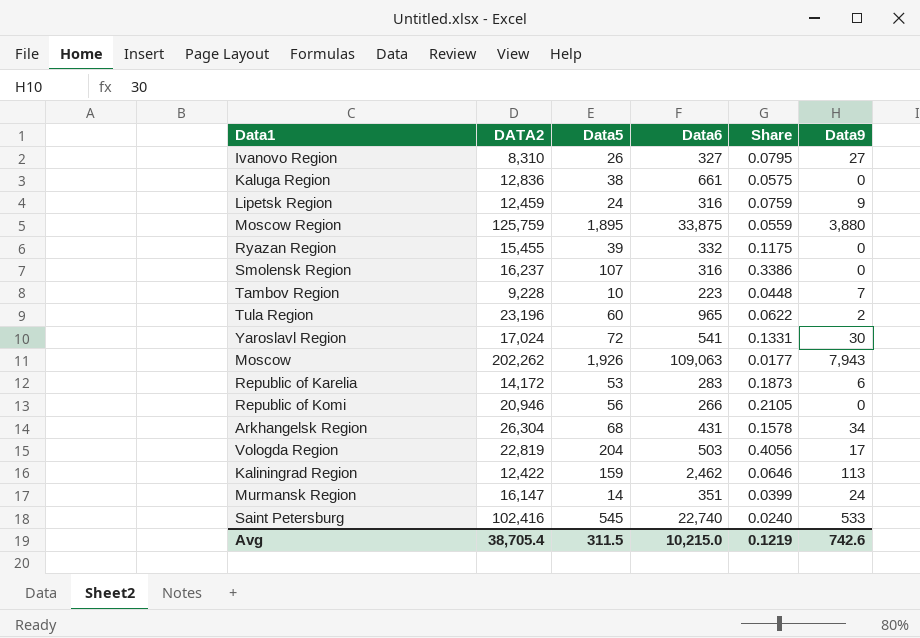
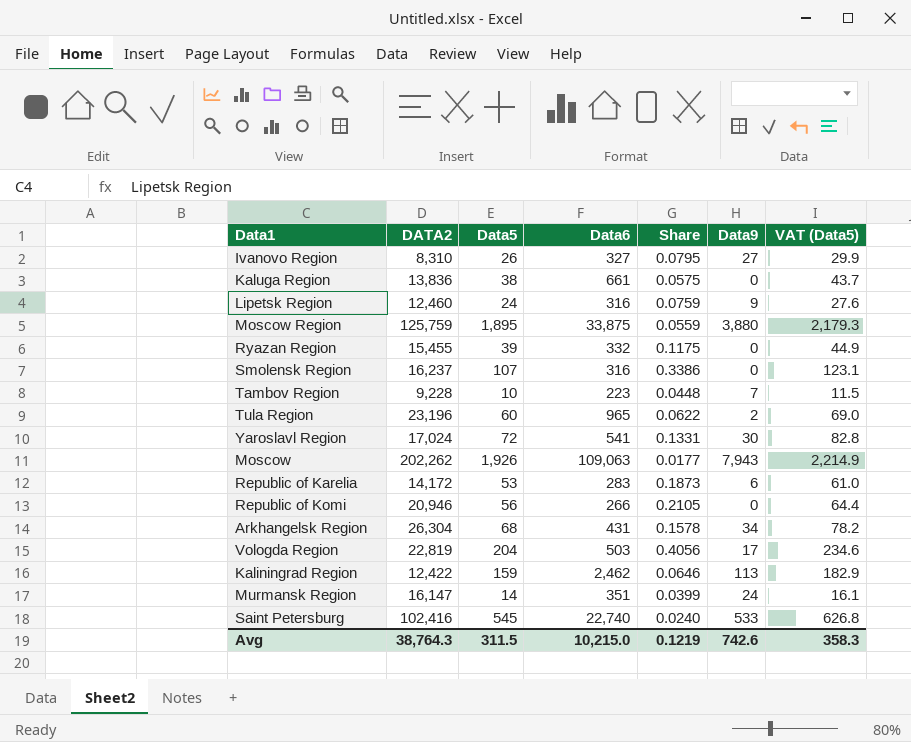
column VAT (Data5) | formula: none -> [Data5] * 1.15
Kaluga Region | DATA2: 12,836 -> 13,836
Lipetsk Region | DATA2: 12,459 -> 12,460
Avg | DATA2: 38,705.4 -> 38,764.3

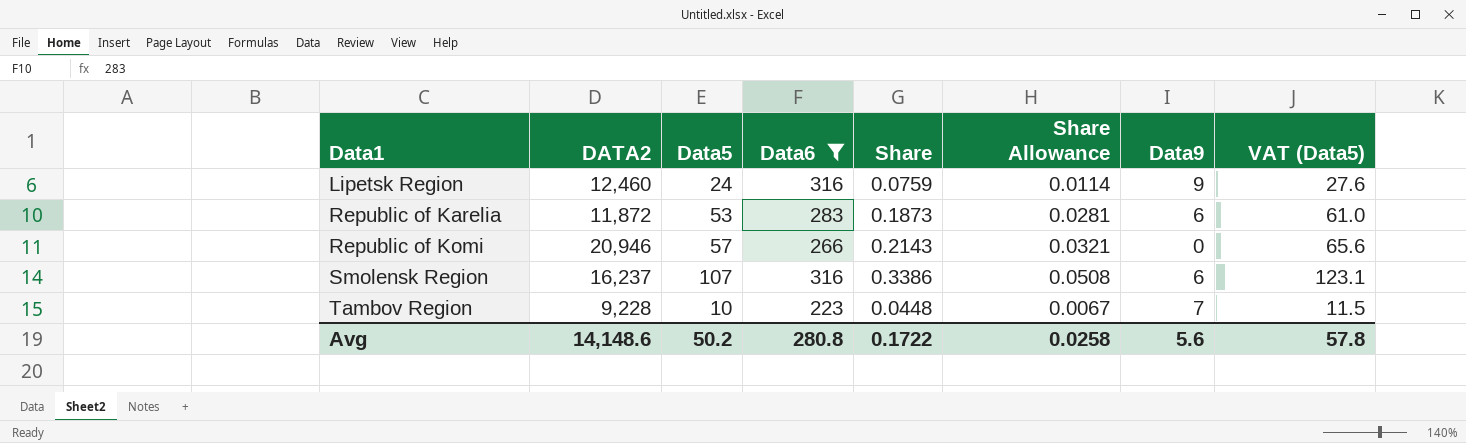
filter: none -> Data6 <= 316
row order: none -> Data1 ascending
column Share Allowance | formula: none -> [Share] * 0.15
Republic of Karelia | DATA2: 14,172 -> 11,872
Republic of Komi | Data5: 56 -> 57
Republic of Komi | Share: 0.2105 -> 0.2143
Republic of Komi | VAT (Data5): 64.4 -> 65.6
Smolensk Region | Data9: 0 -> 6
Avg | DATA2: 38,764.3 -> 14,148.6
Avg | Data5: 311.5 -> 50.2
Avg | Data6: 10,215.0 -> 280.8
Avg | Share: 0.1219 -> 0.1722
Avg | Data9: 742.6 -> 5.6
Avg | VAT (Data5): 358.3 -> 57.8

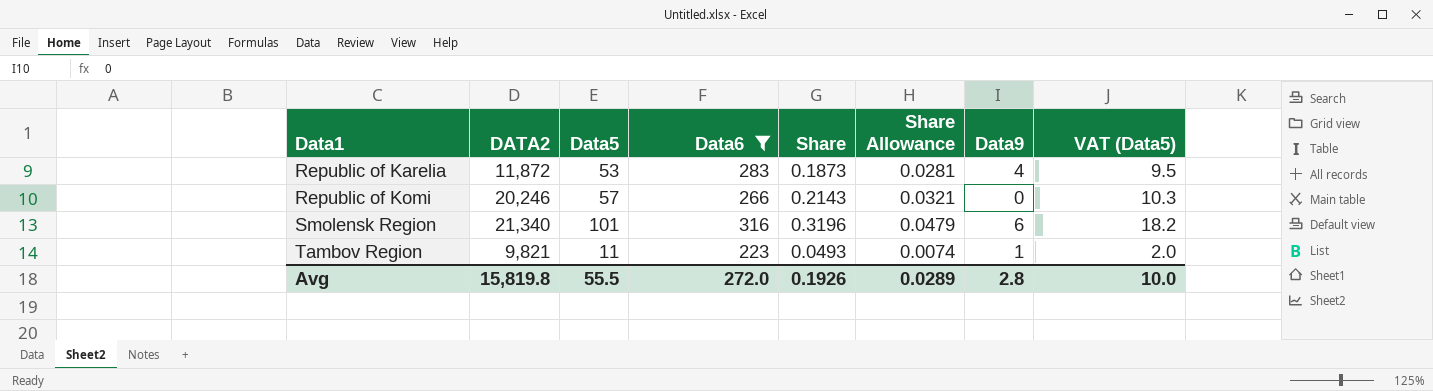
column VAT (Data5) | formula: [Data5] * 1.15 -> [Data5] * 0.18
row Lipetsk Region: 12,460 | 24 | 316 | 0.0759 | 0.0114 | 9 | 27.6 -> none
Republic of Karelia | Data9: 6 -> 4
Republic of Komi | DATA2: 20,946 -> 20,246
Smolensk Region | DATA2: 16,237 -> 21,340
Smolensk Region | Data5: 107 -> 101
Smolensk Region | Share: 0.3386 -> 0.3196
Smolensk Region | Share Allowance: 0.0508 -> 0.0479
Tambov Region | DATA2: 9,228 -> 9,821
Tambov Region | Data5: 10 -> 11
Tambov Region | Share: 0.0448 -> 0.0493
Tambov Region | Share Allowance: 0.0067 -> 0.0074
Tambov Region | Data9: 7 -> 1
Avg | DATA2: 14,148.6 -> 15,819.8
Avg | Data5: 50.2 -> 55.5
Avg | Data6: 280.8 -> 272.0
Avg | Share: 0.1722 -> 0.1926
Avg | Share Allowance: 0.0258 -> 0.0289
Avg | Data9: 5.6 -> 2.8
Avg | VAT (Data5): 57.8 -> 10.0

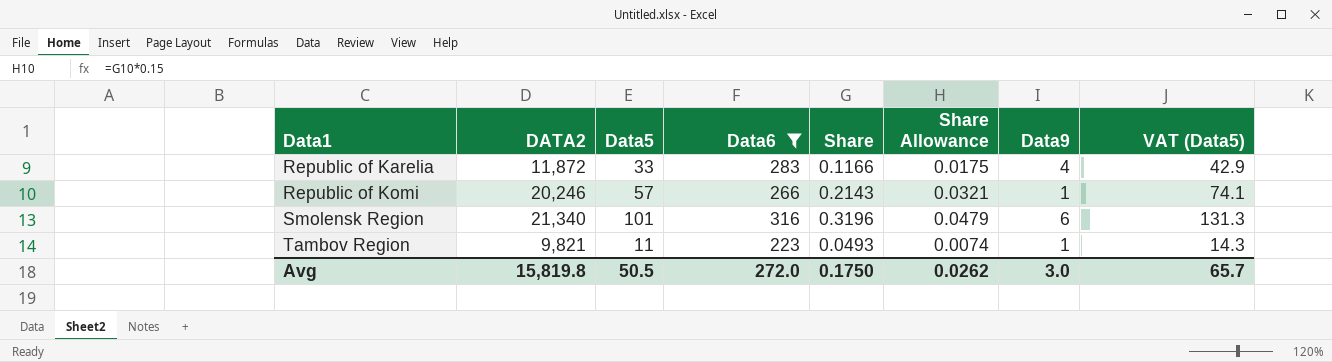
column VAT (Data5) | formula: [Data5] * 0.18 -> [Data5] * 1.3
Republic of Karelia | Data5: 53 -> 33
Republic of Karelia | Share: 0.1873 -> 0.1166
Republic of Karelia | Share Allowance: 0.0281 -> 0.0175
Republic of Komi | Data9: 0 -> 1
Avg | Data5: 55.5 -> 50.5
Avg | Share: 0.1926 -> 0.1750
Avg | Share Allowance: 0.0289 -> 0.0262
Avg | Data9: 2.8 -> 3.0
Avg | VAT (Data5): 10.0 -> 65.7

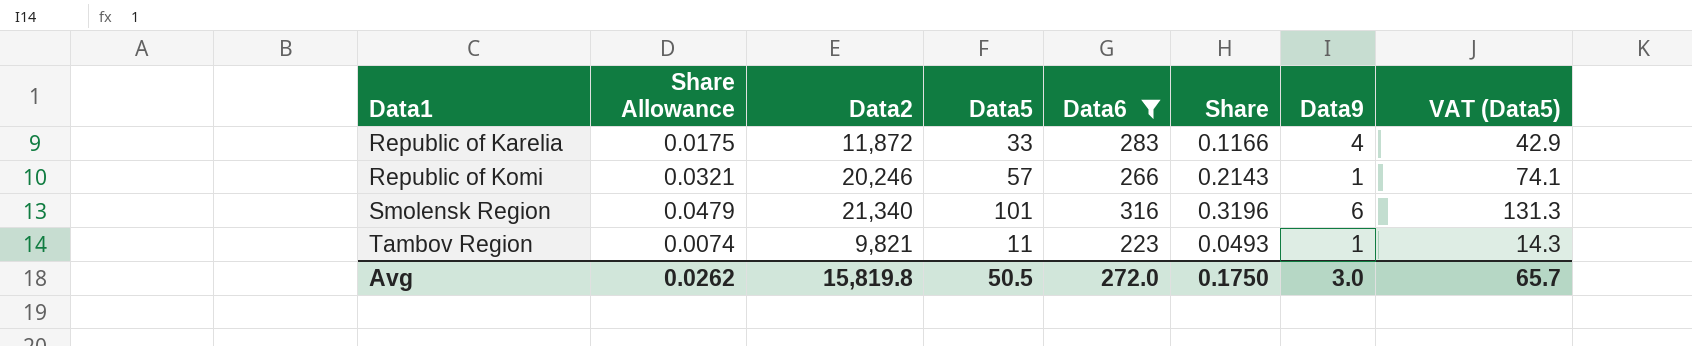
column Share Allowance | position: 6 -> 2
column name: DATA2 -> Data2

